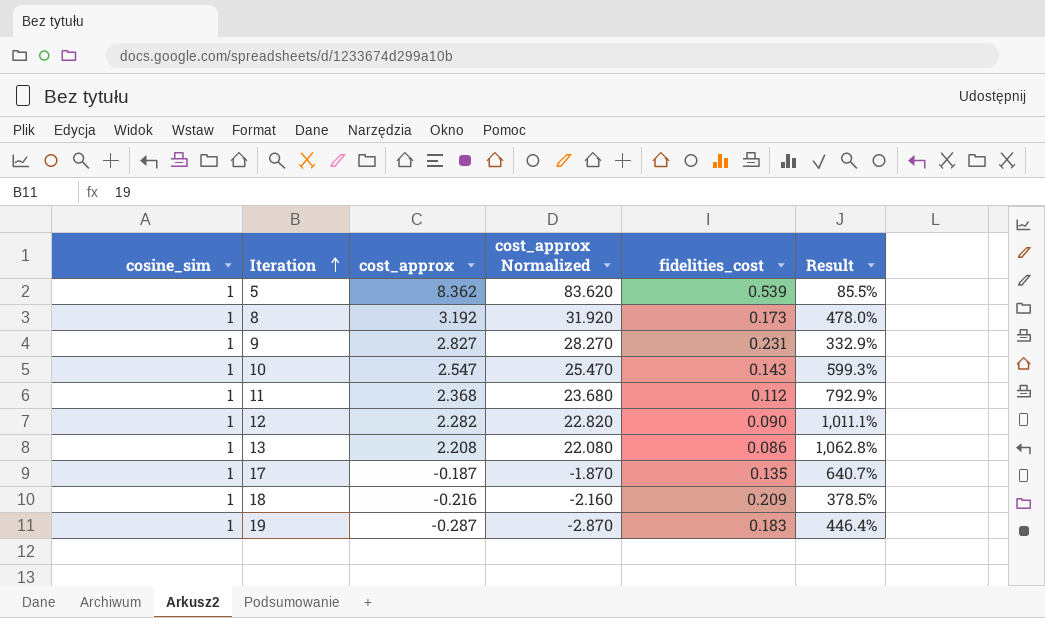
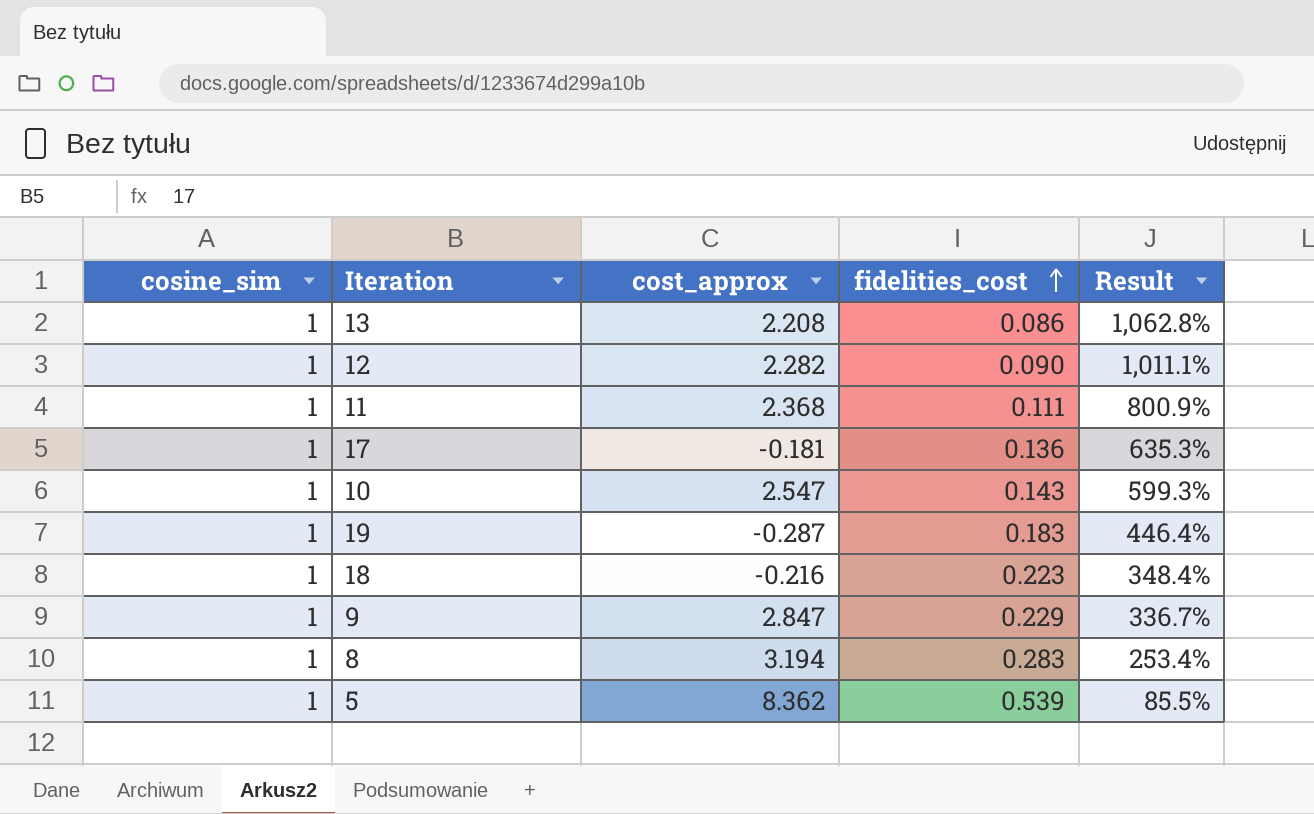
row order: Iteration ascending -> fidelities_cost ascending
column cost_approx Normalized | formula: [cost_approx] * 10 -> none
11 | fidelities_cost: 0.112 -> 0.111
11 | Result: 792.9% -> 800.9%
17 | cost_approx: -0.187 -> -0.181
17 | fidelities_cost: 0.135 -> 0.136
17 | Result: 640.7% -> 635.3%
18 | fidelities_cost: 0.209 -> 0.223
18 | Result: 378.5% -> 348.4%
9 | cost_approx: 2.827 -> 2.847
9 | fidelities_cost: 0.231 -> 0.229
9 | Result: 332.9% -> 336.7%
8 | cost_approx: 3.192 -> 3.194
8 | fidelities_cost: 0.173 -> 0.283
8 | Result: 478.0% -> 253.4%

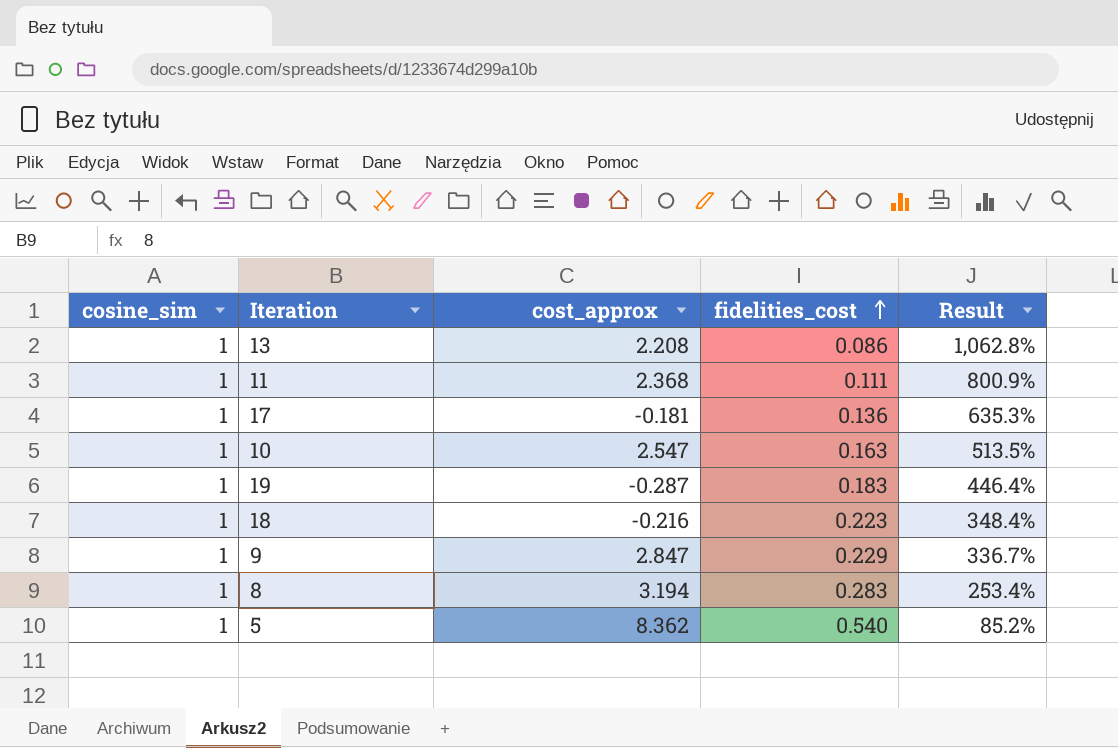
row 12: 1 | 2.282 | 0.090 | 1,011.1% -> none
10 | fidelities_cost: 0.143 -> 0.163
10 | Result: 599.3% -> 513.5%
5 | fidelities_cost: 0.539 -> 0.540
5 | Result: 85.5% -> 85.2%

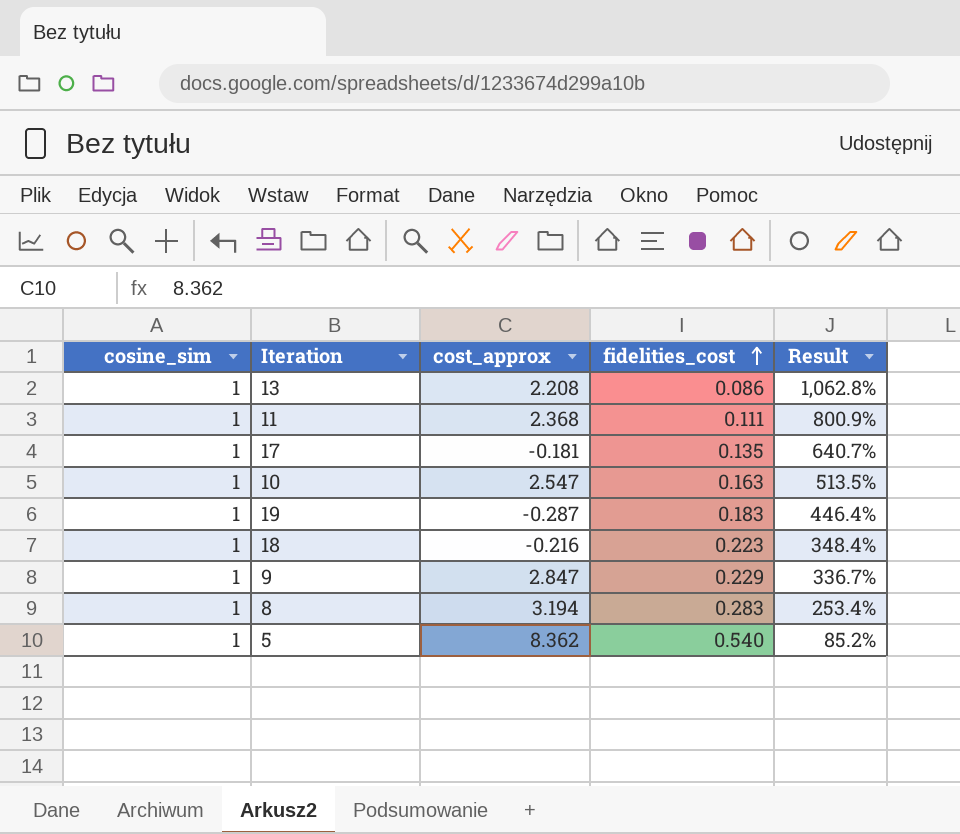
17 | fidelities_cost: 0.136 -> 0.135
17 | Result: 635.3% -> 640.7%

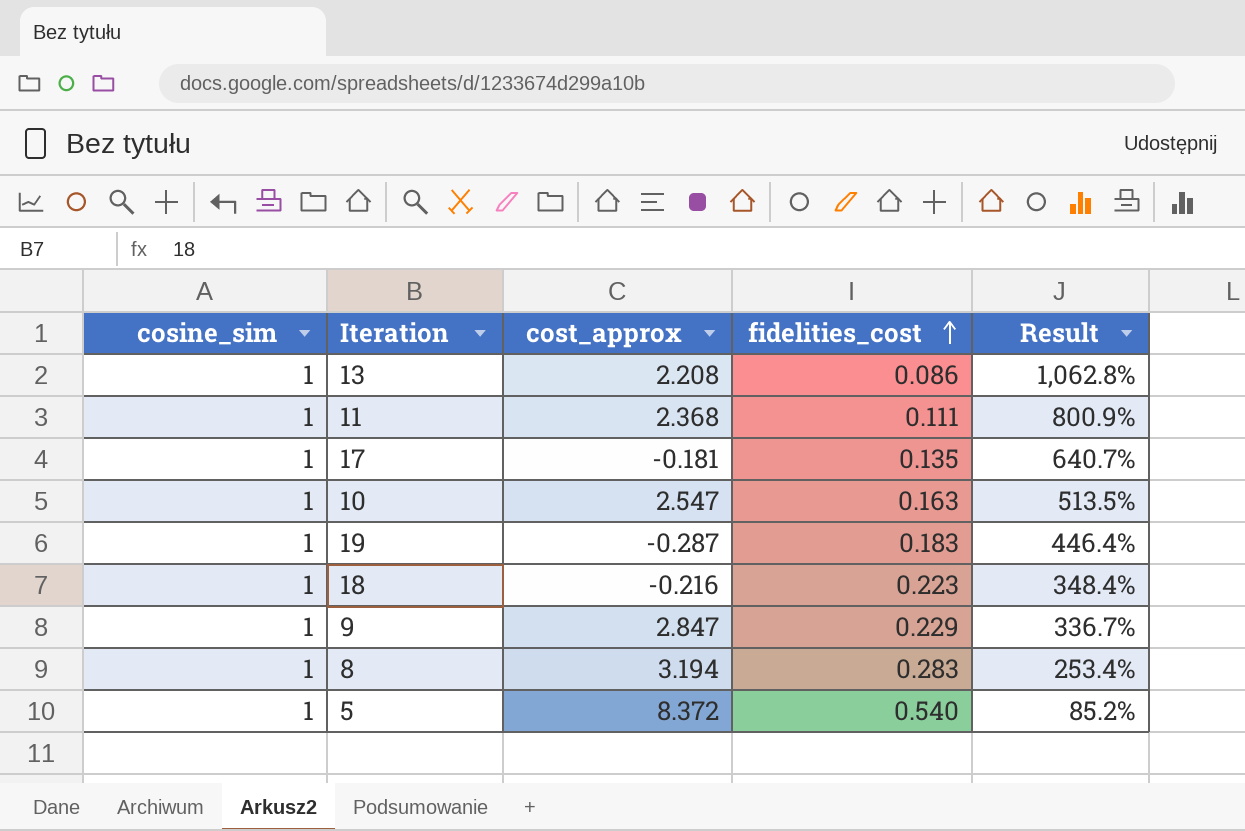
5 | cost_approx: 8.362 -> 8.372

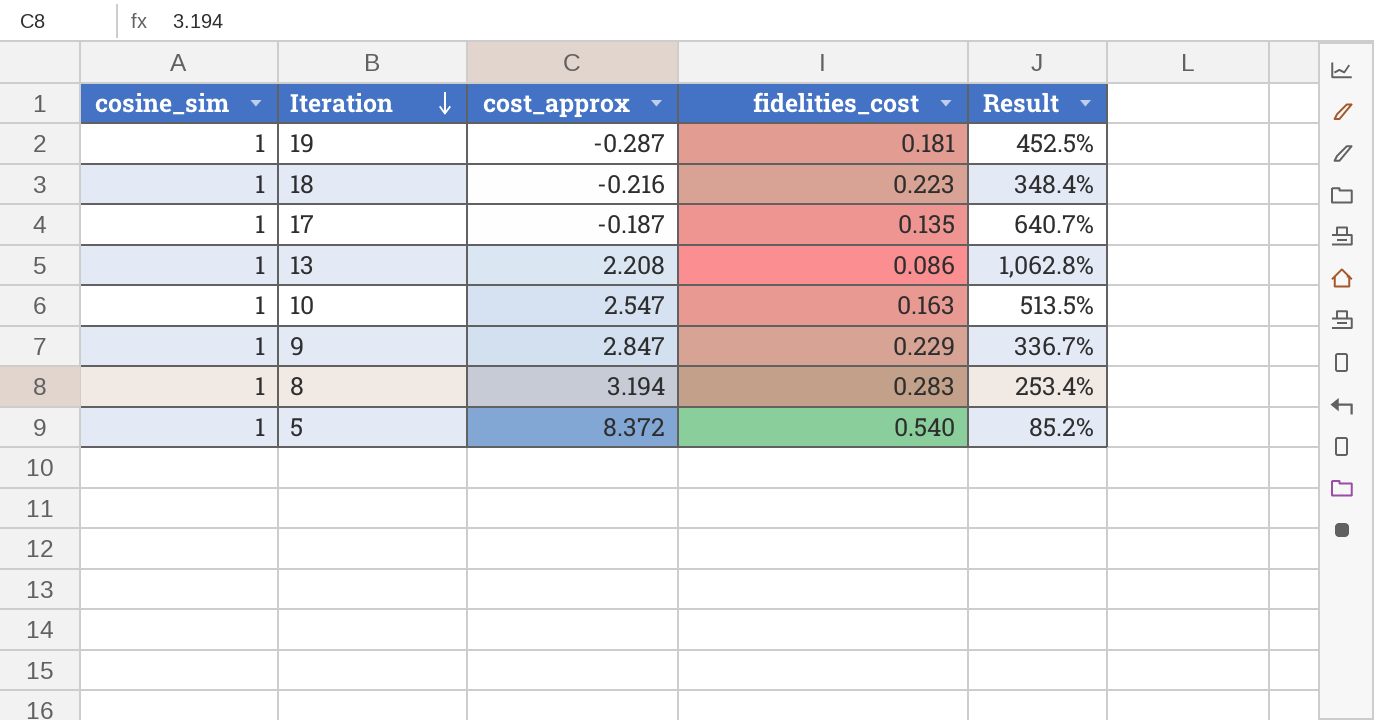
row order: fidelities_cost ascending -> Iteration descending
row 11: 1 | 2.368 | 0.111 | 800.9% -> none
19 | fidelities_cost: 0.183 -> 0.181
19 | Result: 446.4% -> 452.5%
17 | cost_approx: -0.181 -> -0.187

